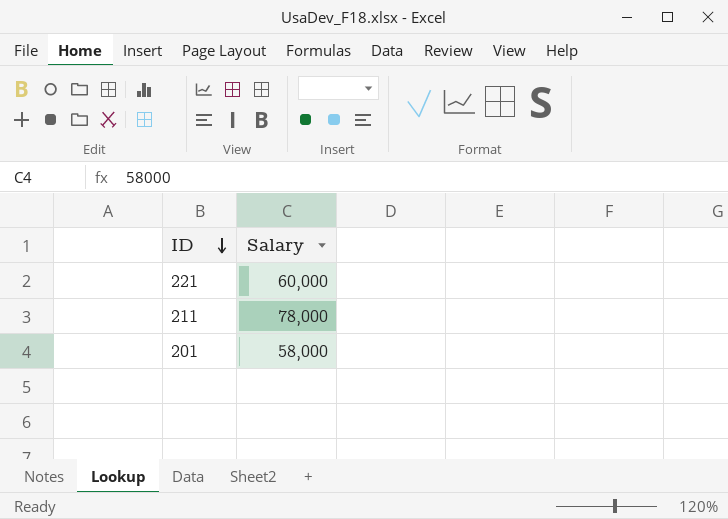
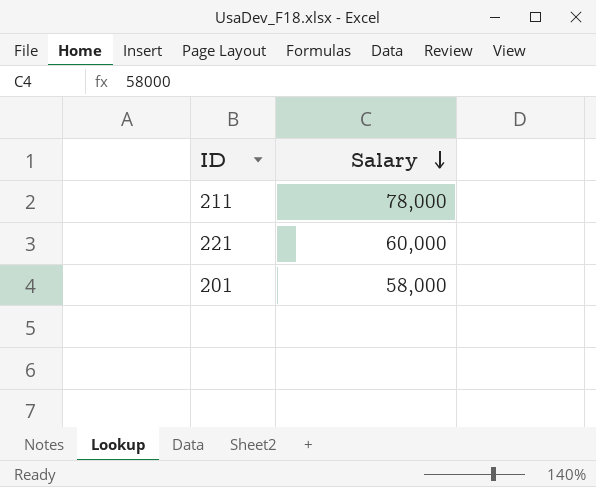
row order: ID descending -> Salary descending

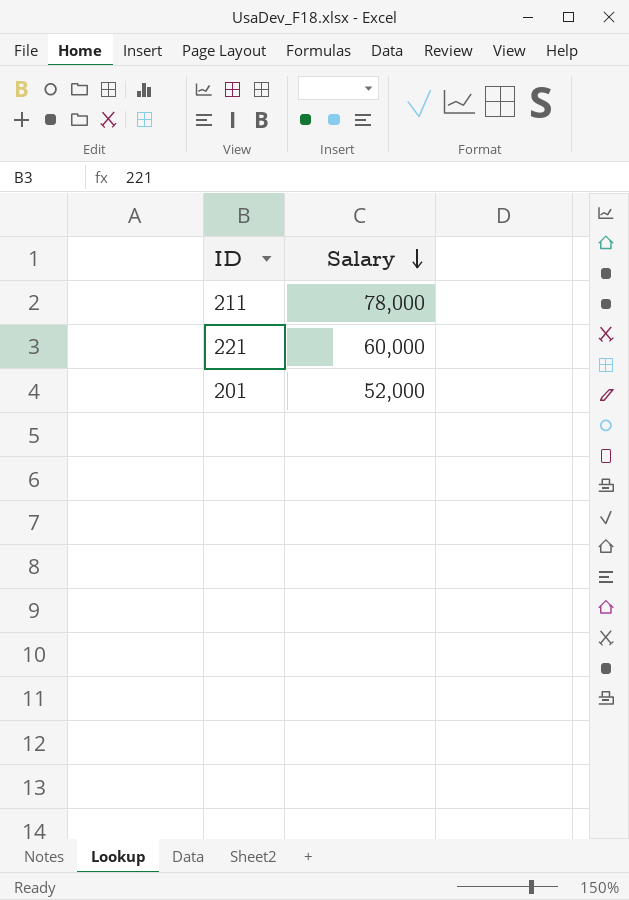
201 | Salary: 58,000 -> 52,000

